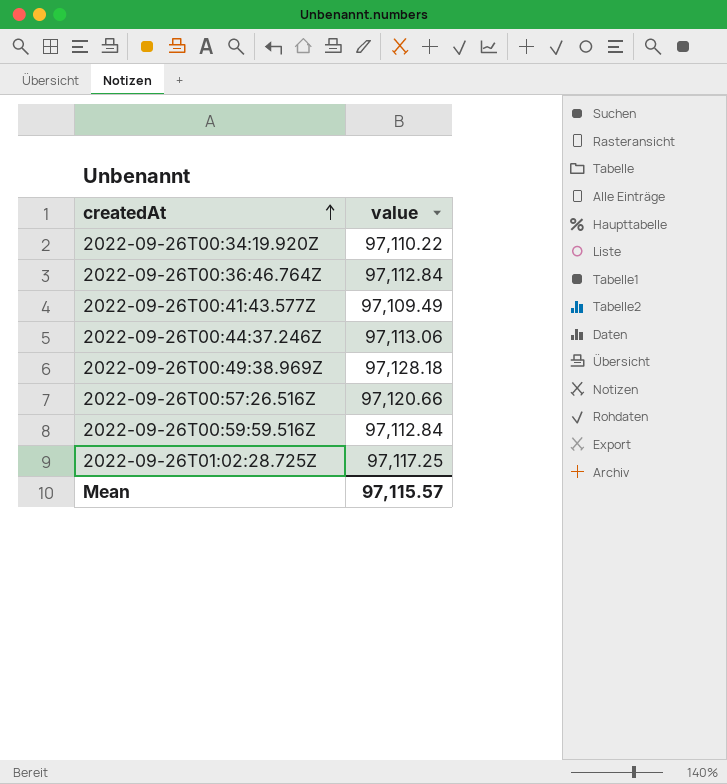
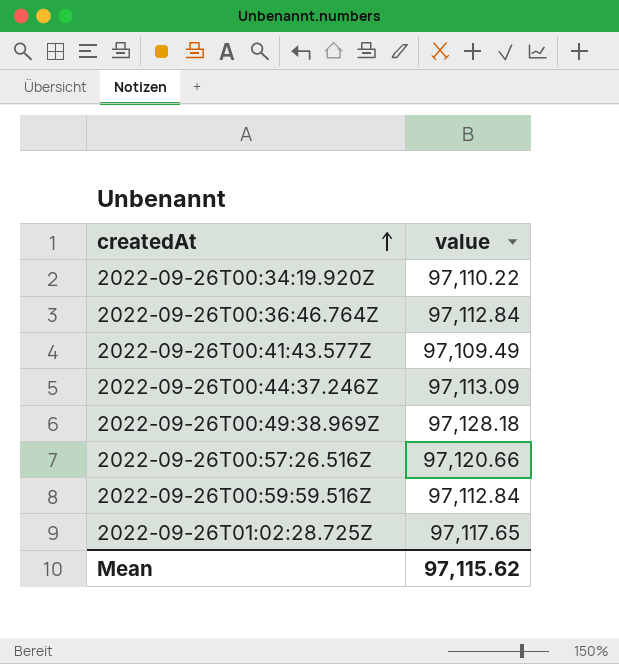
2022-09-26T00:44:37.246Z | value: 97,113.06 -> 97,113.09
2022-09-26T01:02:28.725Z | value: 97,117.25 -> 97,117.65
Mean | value: 97,115.57 -> 97,115.62

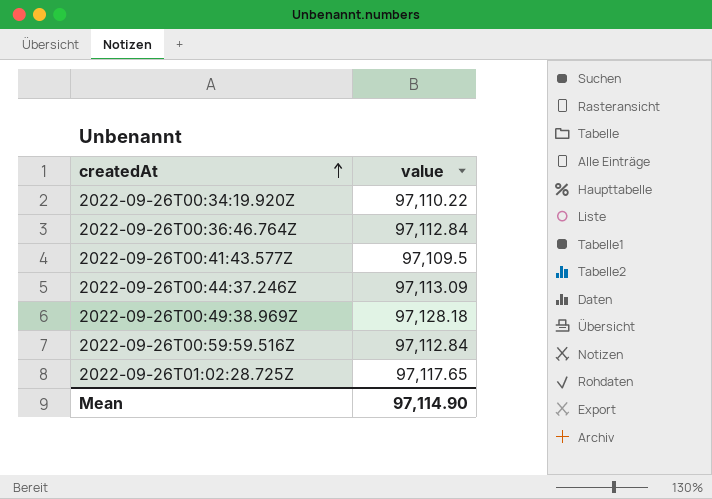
row 2022-09-26T00:57:26.516Z: 97,120.66 -> none
2022-09-26T00:41:43.577Z | value: 97,109.49 -> 97,109.5
Mean | value: 97,115.62 -> 97,114.90

